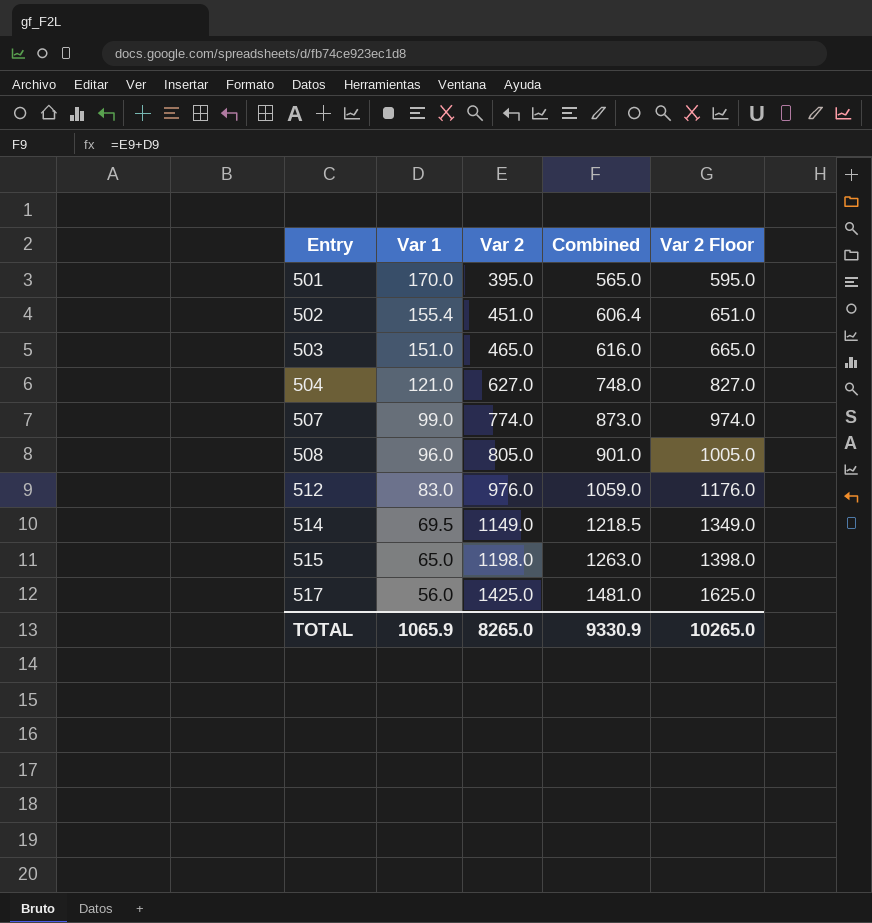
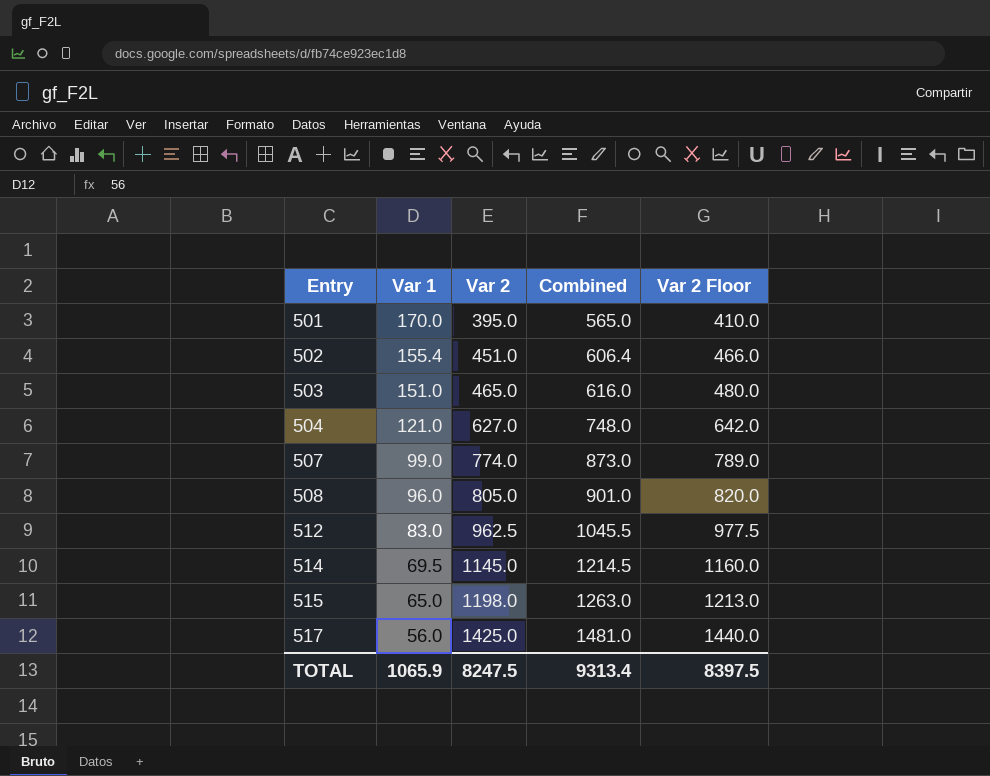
column Var 2 Floor | formula: [Var 2] + 200 -> [Var 2] + 15
512 | Var 2: 976.0 -> 962.5
512 | Combined: 1059.0 -> 1045.5
514 | Var 2: 1149.0 -> 1145.0
514 | Combined: 1218.5 -> 1214.5
TOTAL | Var 2: 8265.0 -> 8247.5
TOTAL | Combined: 9330.9 -> 9313.4
TOTAL | Var 2 Floor: 10265.0 -> 8397.5

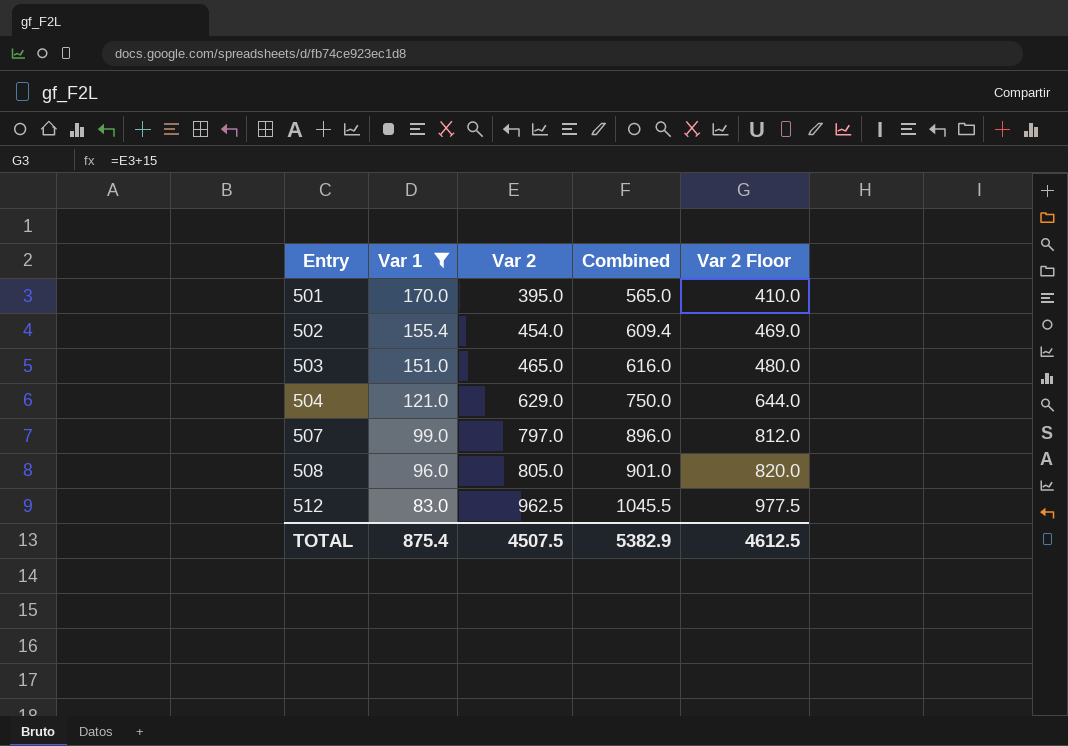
filter: none -> Var 1 >= 83.0
502 | Var 2: 451.0 -> 454.0
502 | Combined: 606.4 -> 609.4
502 | Var 2 Floor: 466.0 -> 469.0
504 | Var 2: 627.0 -> 629.0
504 | Combined: 748.0 -> 750.0
504 | Var 2 Floor: 642.0 -> 644.0
507 | Var 2: 774.0 -> 797.0
507 | Combined: 873.0 -> 896.0
507 | Var 2 Floor: 789.0 -> 812.0
TOTAL | Var 1: 1065.9 -> 875.4
TOTAL | Var 2: 8247.5 -> 4507.5
TOTAL | Combined: 9313.4 -> 5382.9
TOTAL | Var 2 Floor: 8397.5 -> 4612.5

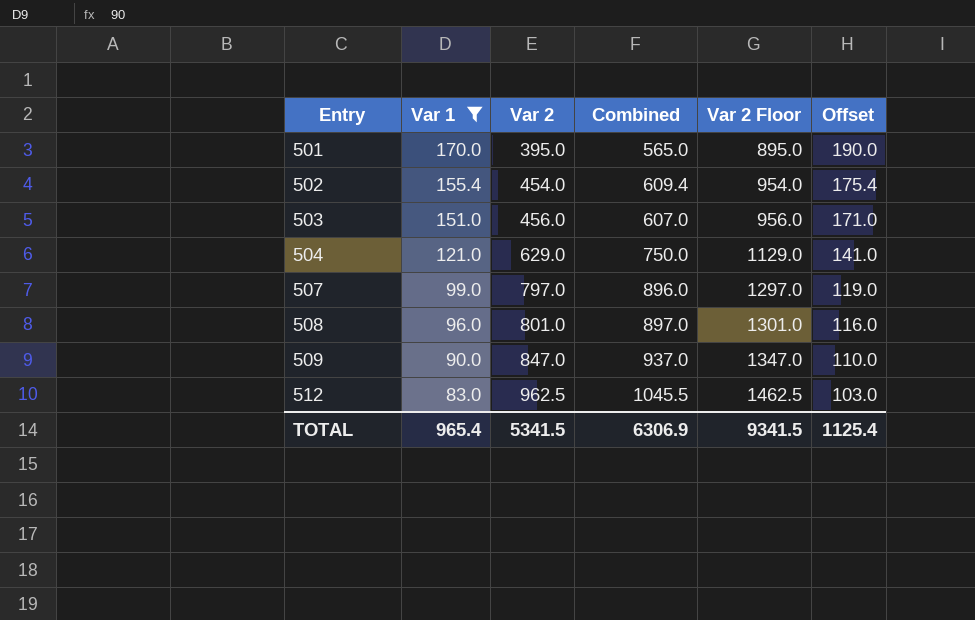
column Var 2 Floor | formula: [Var 2] + 15 -> [Var 2] + 500
column Offset | formula: none -> [Var 1] + 20
503 | Var 2: 465.0 -> 456.0
503 | Combined: 616.0 -> 607.0
508 | Var 2: 805.0 -> 801.0
508 | Combined: 901.0 -> 897.0
row 509: none -> 90.0 | 847.0 | 937.0 | 1347.0 | 110.0
TOTAL | Var 1: 875.4 -> 965.4
TOTAL | Var 2: 4507.5 -> 5341.5
TOTAL | Combined: 5382.9 -> 6306.9
TOTAL | Var 2 Floor: 4612.5 -> 9341.5

